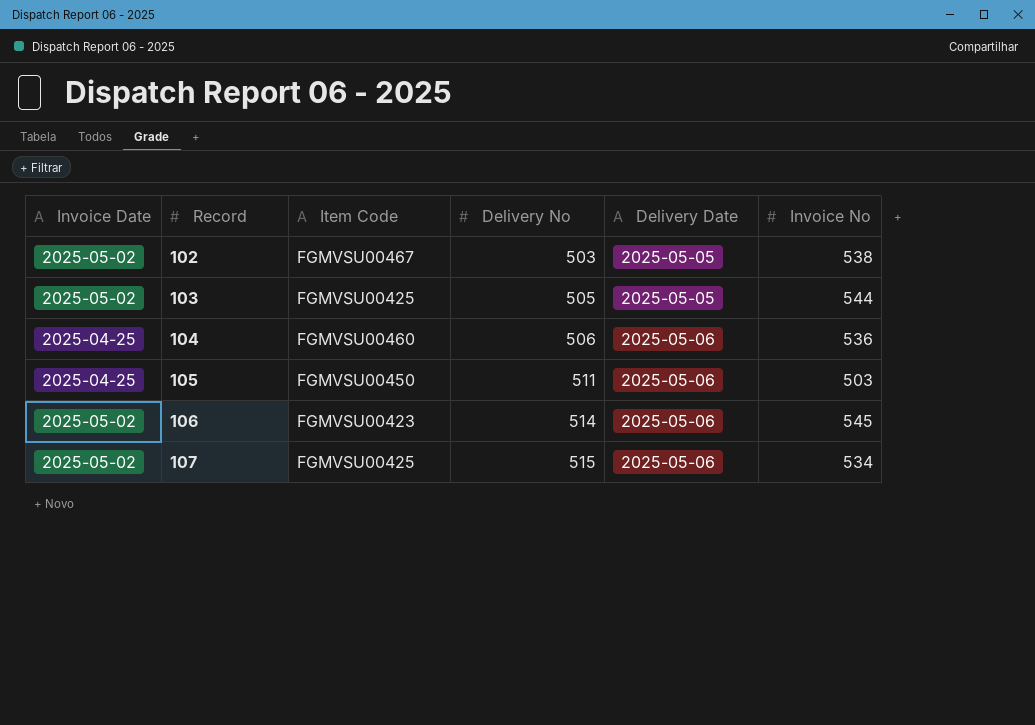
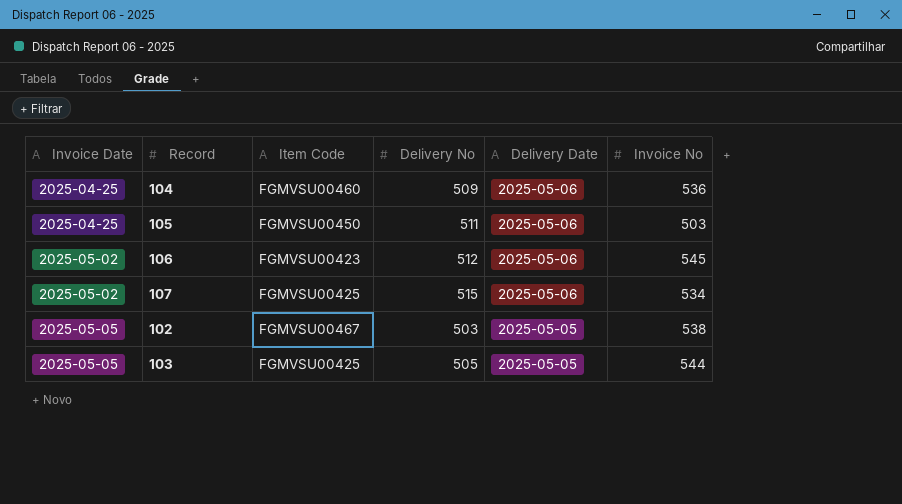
row order: Record ascending -> Invoice Date ascending
104 | Delivery No: 506 -> 509
106 | Delivery No: 514 -> 512
102 | Invoice Date: 2025-05-02 -> 2025-05-05
103 | Invoice Date: 2025-05-02 -> 2025-05-05

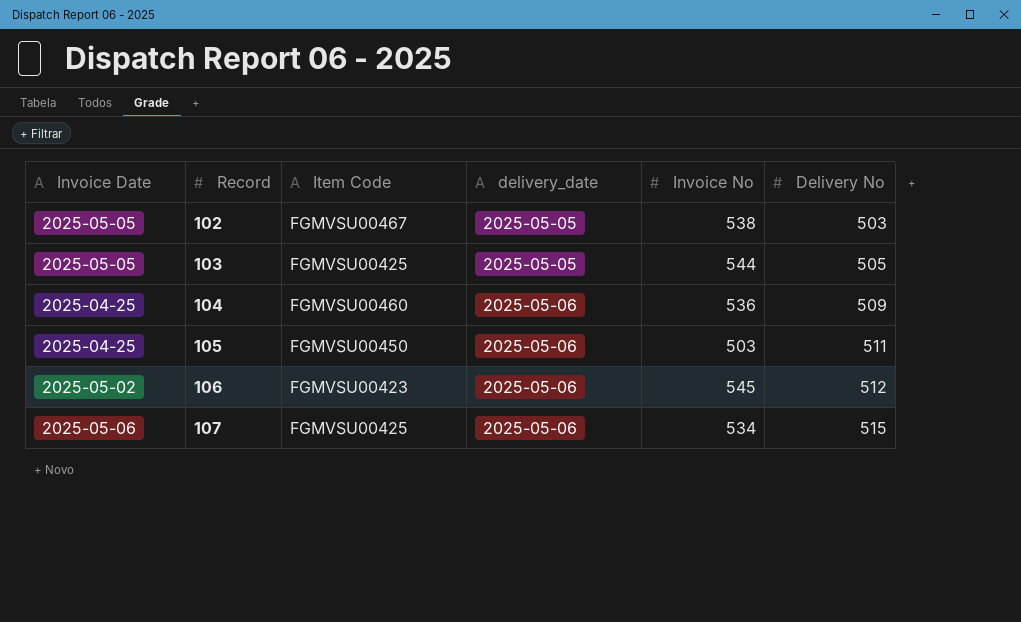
row order: Invoice Date ascending -> Record ascending
column name: Delivery Date -> delivery_date
column Delivery No | position: 4 -> 6
107 | Invoice Date: 2025-05-02 -> 2025-05-06

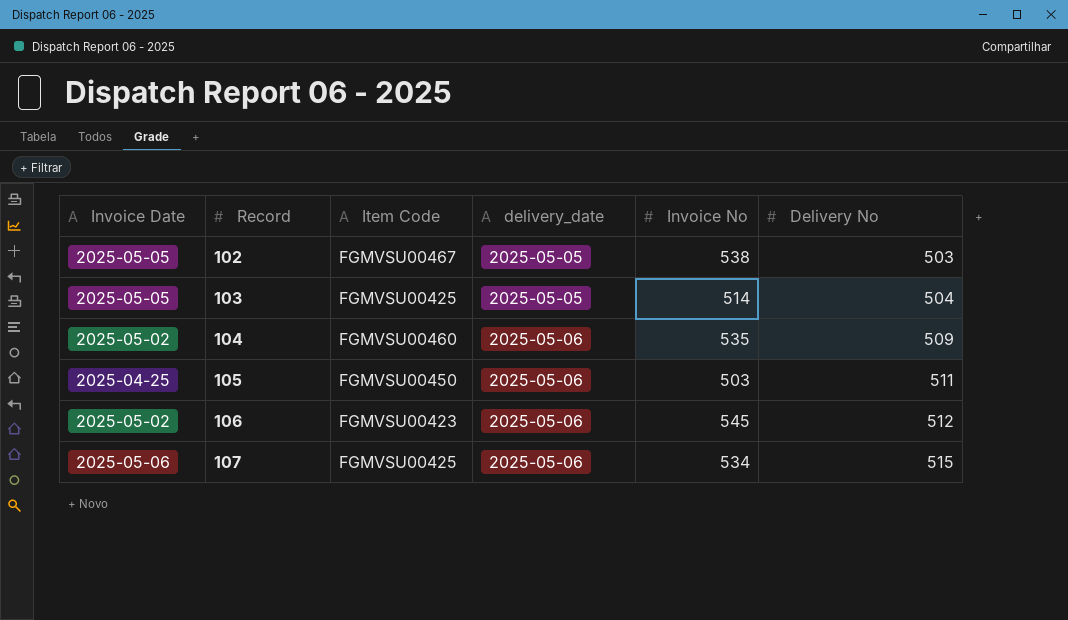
103 | Invoice No: 544 -> 514
103 | Delivery No: 505 -> 504
104 | Invoice Date: 2025-04-25 -> 2025-05-02
104 | Invoice No: 536 -> 535

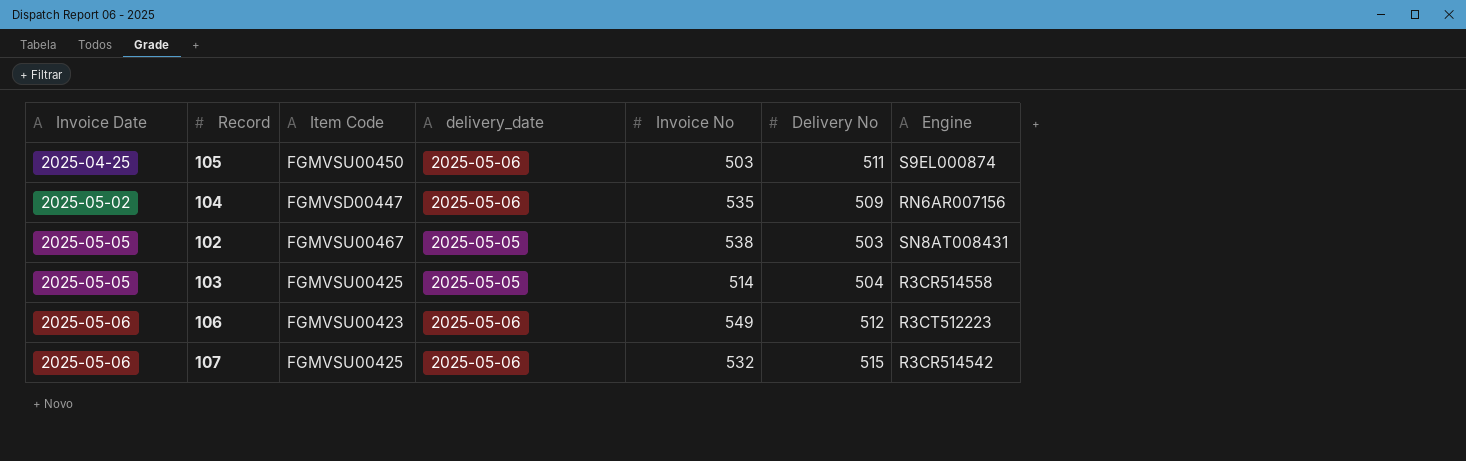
row order: Record ascending -> Invoice Date ascending
column Engine | position: none -> 7
104 | Item Code: FGMVSU00460 -> FGMVSD00447
106 | Invoice Date: 2025-05-02 -> 2025-05-06
106 | Invoice No: 545 -> 549
107 | Invoice No: 534 -> 532

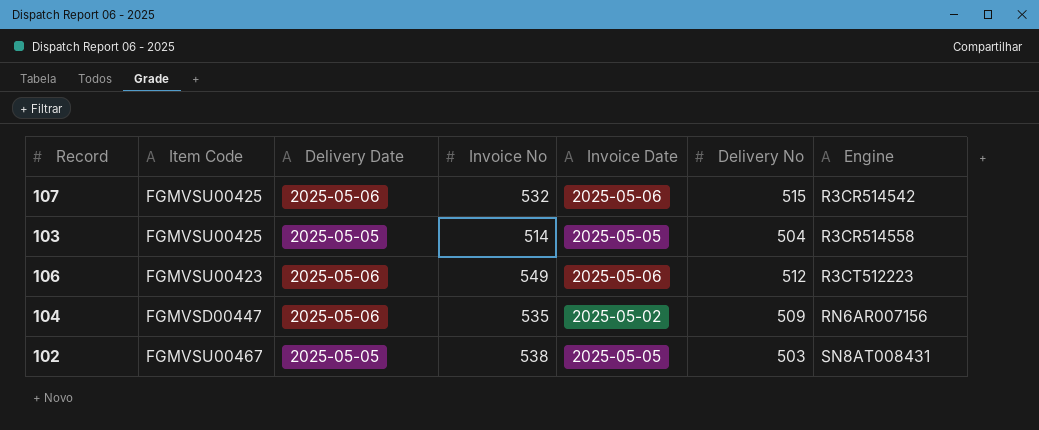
row order: Invoice Date ascending -> Engine ascending
column name: delivery_date -> Delivery Date
column Invoice Date | position: 1 -> 5
row 105: 2025-04-25 | FGMVSU00450 | 2025-05-06 | 503 | 511 | S9EL000874 -> none

